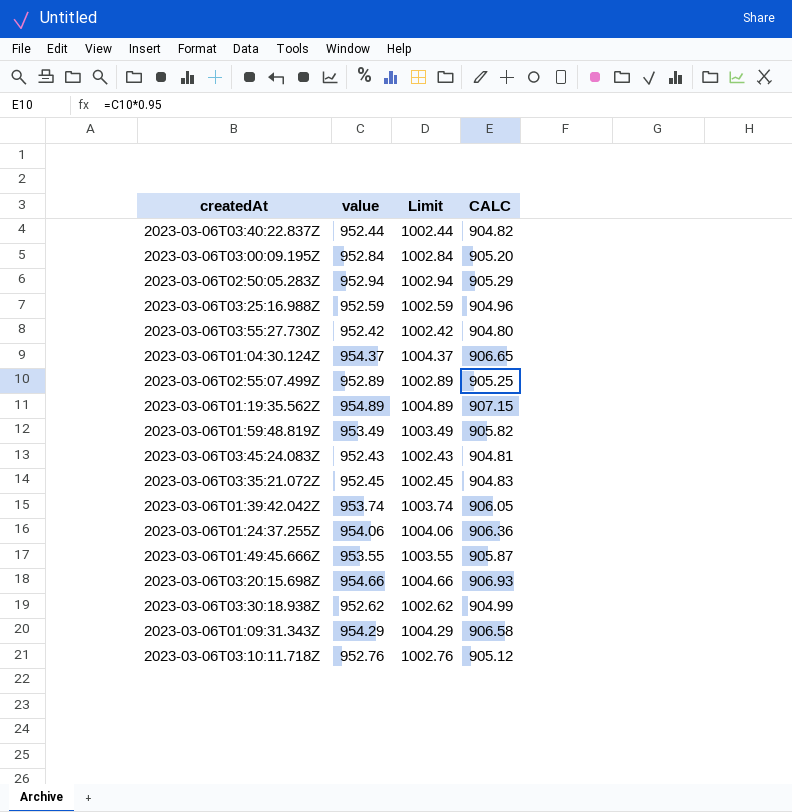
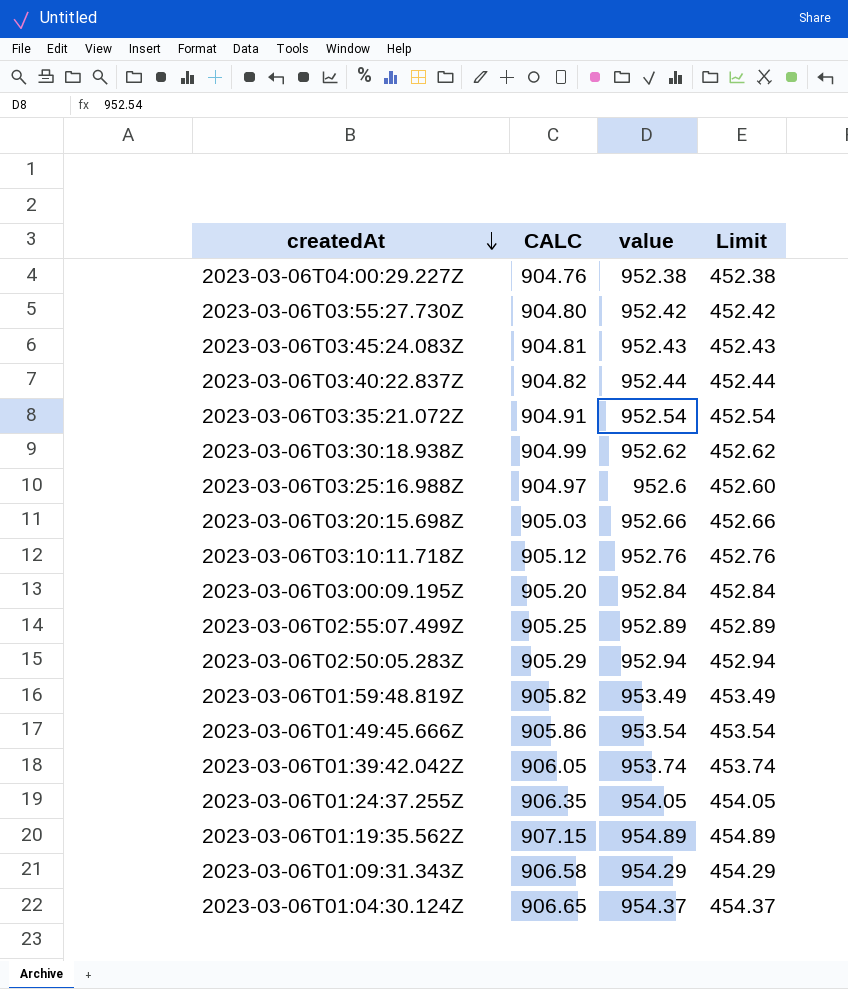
row order: none -> createdAt descending
column CALC | position: 4 -> 2
column Limit | formula: [value] + 50 -> [value] - 500
row 2023-03-06T04:00:29.227Z: none -> 904.76 | 952.38 | 452.38
2023-03-06T03:35:21.072Z | CALC: 904.83 -> 904.91
2023-03-06T03:35:21.072Z | value: 952.45 -> 952.54
2023-03-06T03:25:16.988Z | CALC: 904.96 -> 904.97
2023-03-06T03:25:16.988Z | value: 952.59 -> 952.6
2023-03-06T03:20:15.698Z | CALC: 906.93 -> 905.03
2023-03-06T03:20:15.698Z | value: 954.66 -> 952.66
2023-03-06T01:49:45.666Z | CALC: 905.87 -> 905.86
2023-03-06T01:49:45.666Z | value: 953.55 -> 953.54
2023-03-06T01:24:37.255Z | CALC: 906.36 -> 906.35
2023-03-06T01:24:37.255Z | value: 954.06 -> 954.05

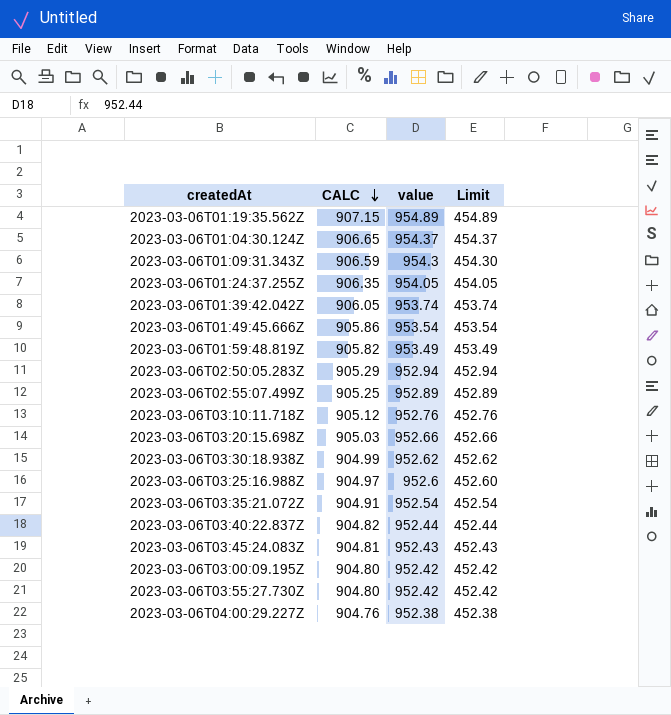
row order: createdAt descending -> CALC descending
2023-03-06T01:09:31.343Z | CALC: 906.58 -> 906.59
2023-03-06T01:09:31.343Z | value: 954.29 -> 954.3
2023-03-06T01:09:31.343Z | Limit: 454.29 -> 454.30
2023-03-06T03:00:09.195Z | CALC: 905.20 -> 904.80
2023-03-06T03:00:09.195Z | value: 952.84 -> 952.42
2023-03-06T03:00:09.195Z | Limit: 452.84 -> 452.42

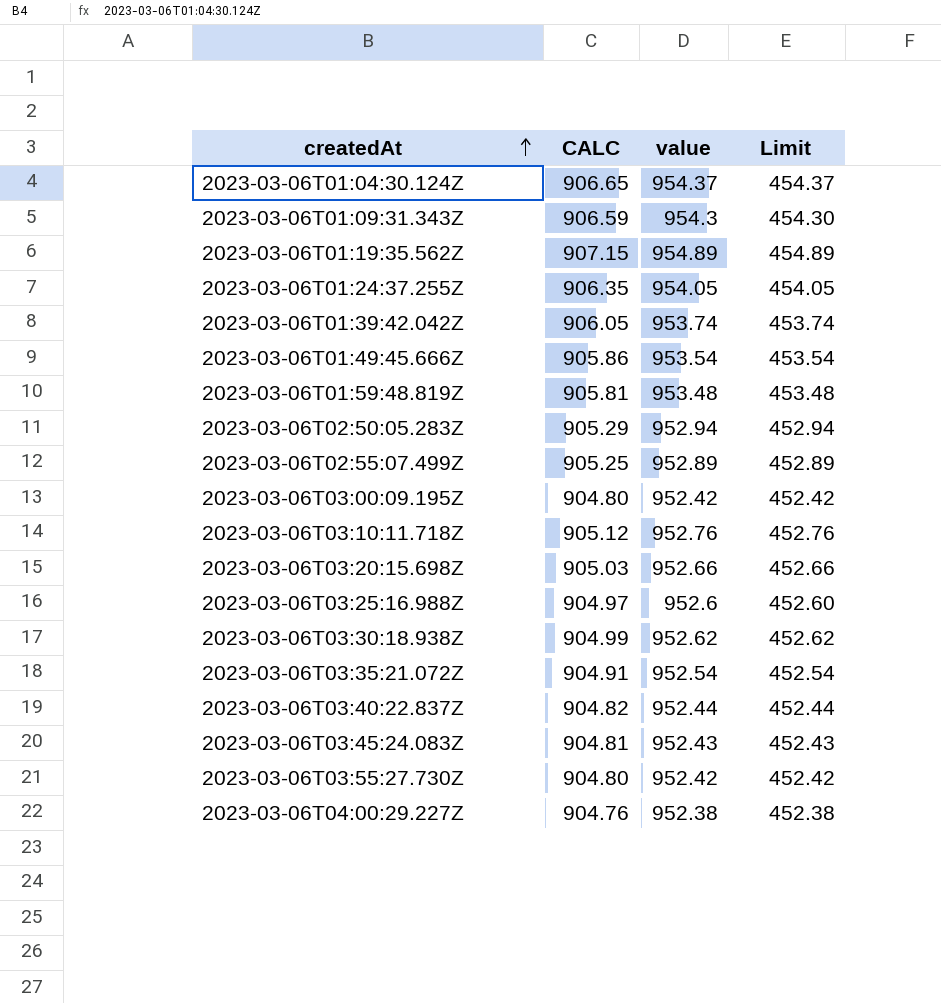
row order: CALC descending -> createdAt ascending
2023-03-06T01:59:48.819Z | CALC: 905.82 -> 905.81
2023-03-06T01:59:48.819Z | value: 953.49 -> 953.48
2023-03-06T01:59:48.819Z | Limit: 453.49 -> 453.48

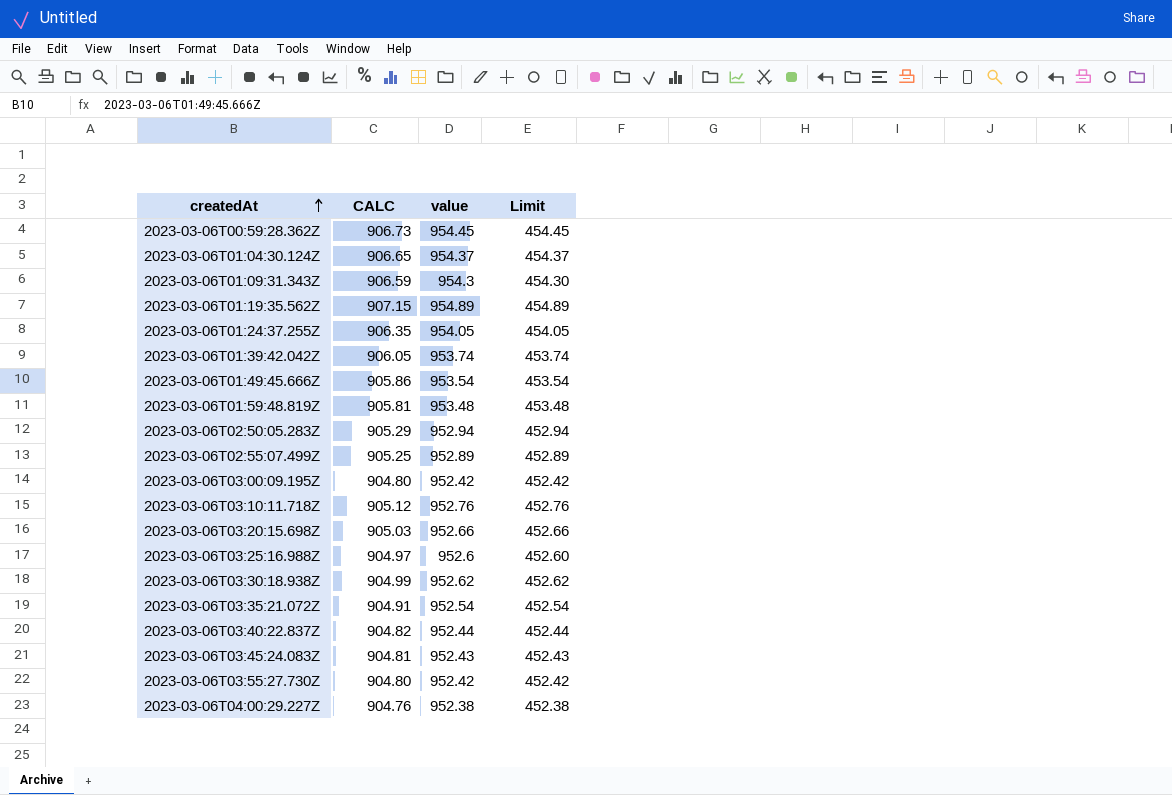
row 2023-03-06T00:59:28.362Z: none -> 906.73 | 954.45 | 454.45

